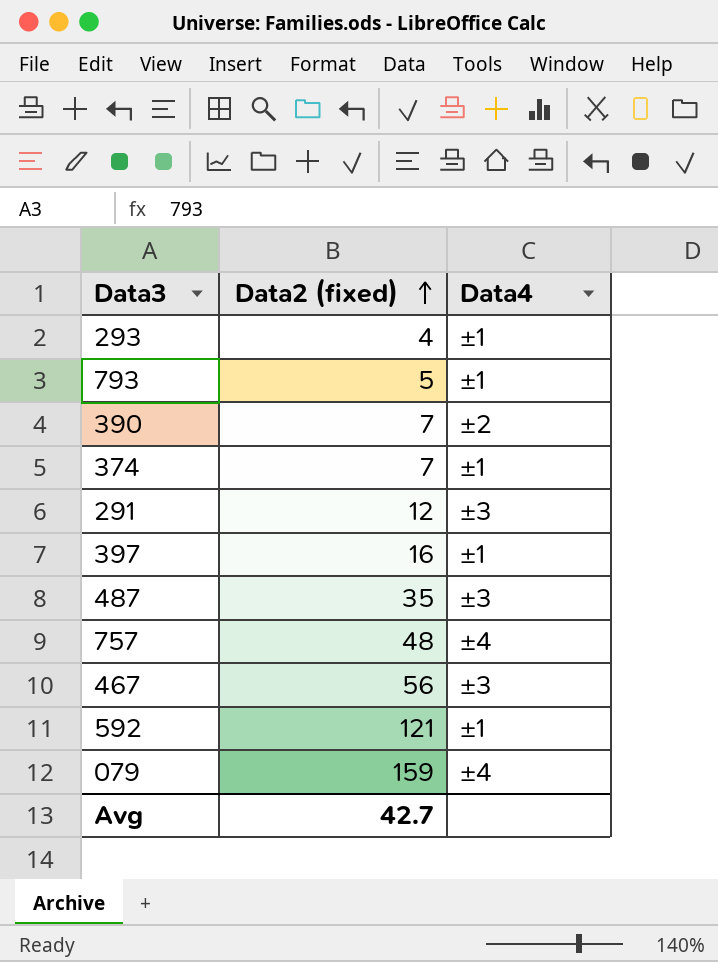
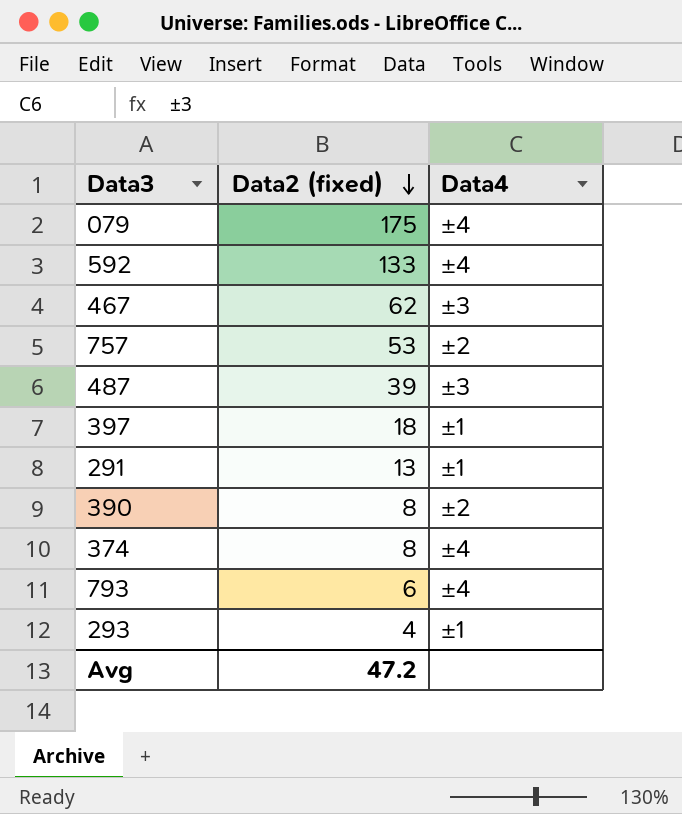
row order: Data2 (fixed) ascending -> Data2 (fixed) descending
079 | Data2 (fixed): 159 -> 175
592 | Data2 (fixed): 121 -> 133
592 | Data4: ±1 -> ±4
467 | Data2 (fixed): 56 -> 62
757 | Data2 (fixed): 48 -> 53
757 | Data4: ±4 -> ±2
487 | Data2 (fixed): 35 -> 39
397 | Data2 (fixed): 16 -> 18
291 | Data2 (fixed): 12 -> 13
291 | Data4: ±3 -> ±1
390 | Data2 (fixed): 7 -> 8
374 | Data2 (fixed): 7 -> 8
374 | Data4: ±1 -> ±4
793 | Data2 (fixed): 5 -> 6
793 | Data4: ±1 -> ±4
Avg | Data2 (fixed): 42.7 -> 47.2

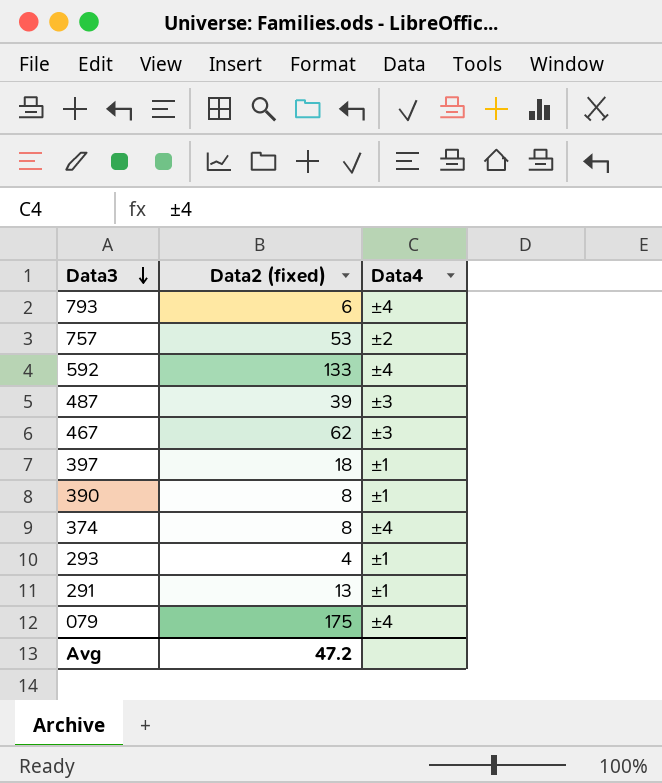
row order: Data2 (fixed) descending -> Data3 descending
390 | Data4: ±2 -> ±1

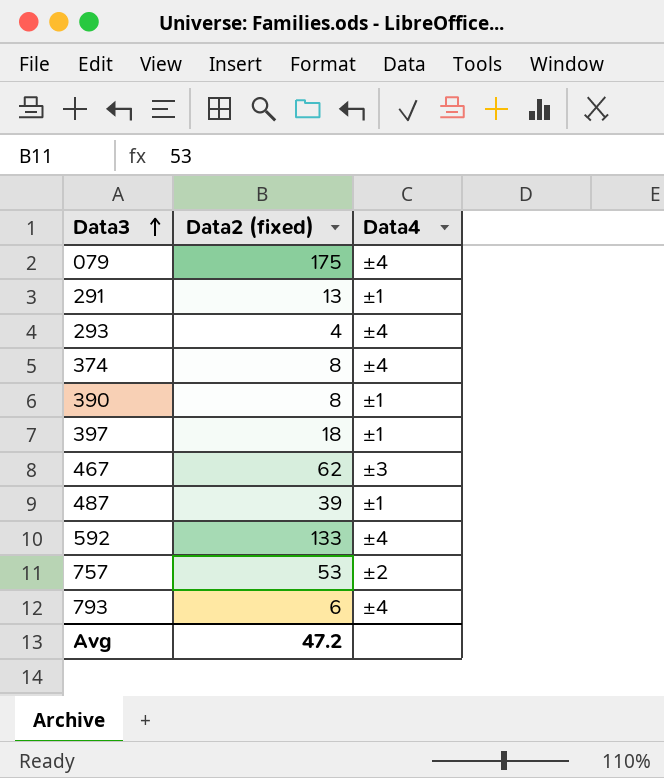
row order: Data3 descending -> Data3 ascending
293 | Data4: ±1 -> ±4
487 | Data4: ±3 -> ±1

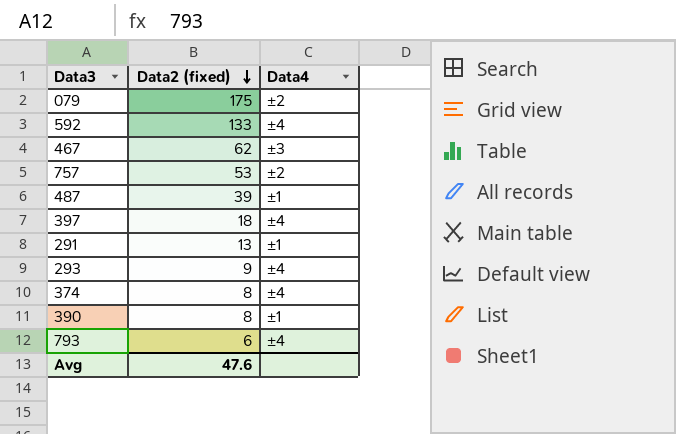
row order: Data3 ascending -> Data2 (fixed) descending
079 | Data4: ±4 -> ±2
397 | Data4: ±1 -> ±4
293 | Data2 (fixed): 4 -> 9
Avg | Data2 (fixed): 47.2 -> 47.6

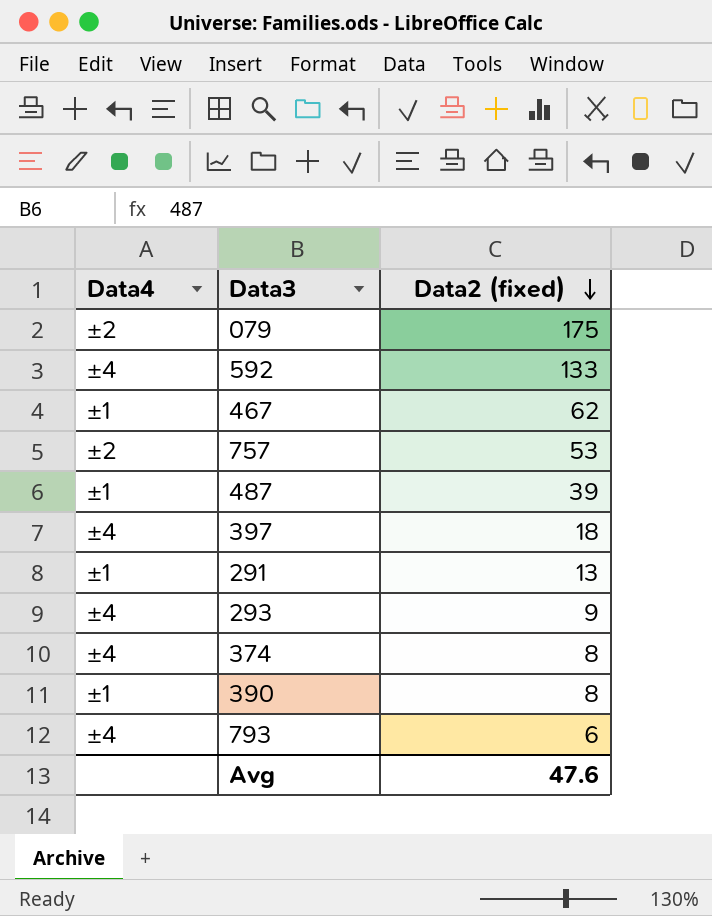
column Data4 | position: 3 -> 1
467 | Data4: ±3 -> ±1

